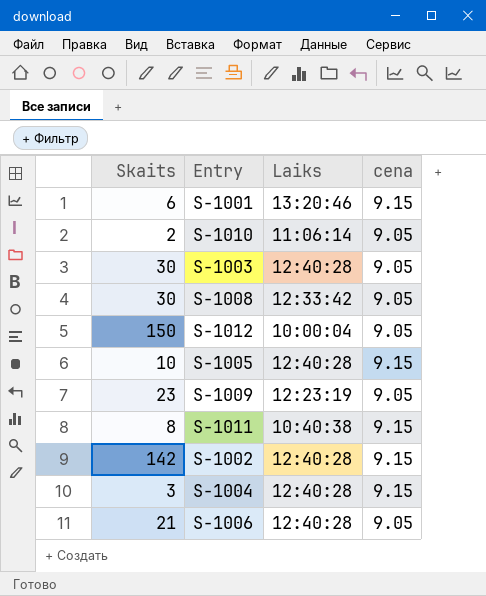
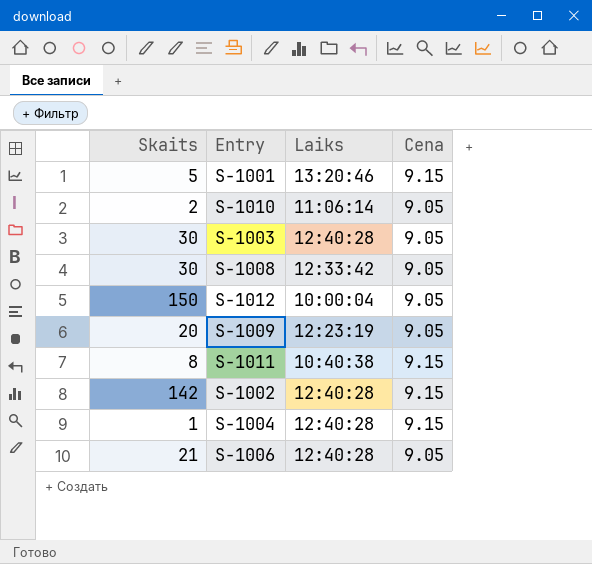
column name: cena -> Cena
row S-1005: 10 | 12:40:28 | 9.15 -> none
S-1001 | Skaits: 6 -> 5
S-1009 | Skaits: 23 -> 20
S-1004 | Skaits: 3 -> 1

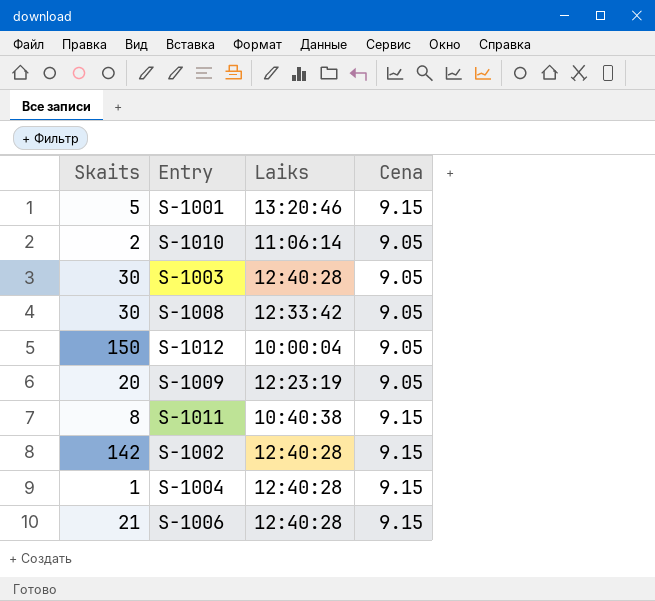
S-1006 | Cena: 9.05 -> 9.15

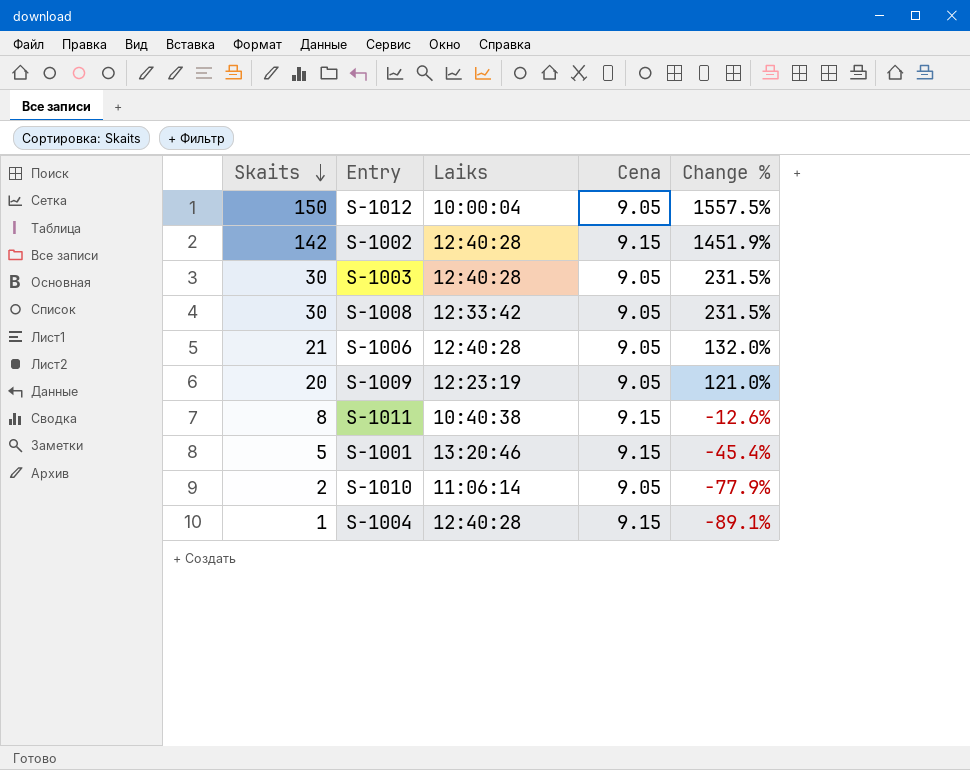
row order: none -> Skaits descending
column Change % | formula: none -> ([Skaits] - [Cena]) / [Cena]
S-1006 | Cena: 9.15 -> 9.05

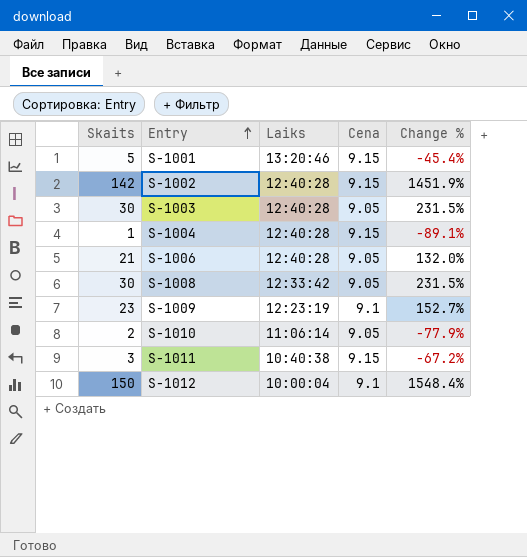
row order: Skaits descending -> Entry ascending
S-1009 | Skaits: 20 -> 23
S-1009 | Cena: 9.05 -> 9.1
S-1009 | Change %: 121.0% -> 152.7%
S-1011 | Skaits: 8 -> 3
S-1011 | Change %: -12.6% -> -67.2%
S-1012 | Cena: 9.05 -> 9.1
S-1012 | Change %: 1557.5% -> 1548.4%

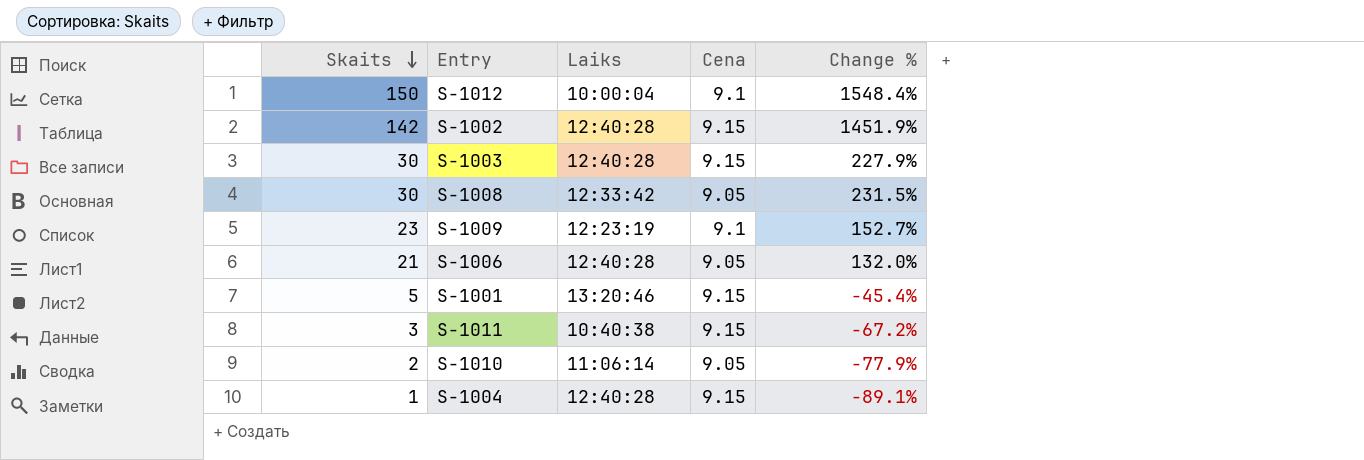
row order: Entry ascending -> Skaits descending
S-1003 | Cena: 9.05 -> 9.15
S-1003 | Change %: 231.5% -> 227.9%

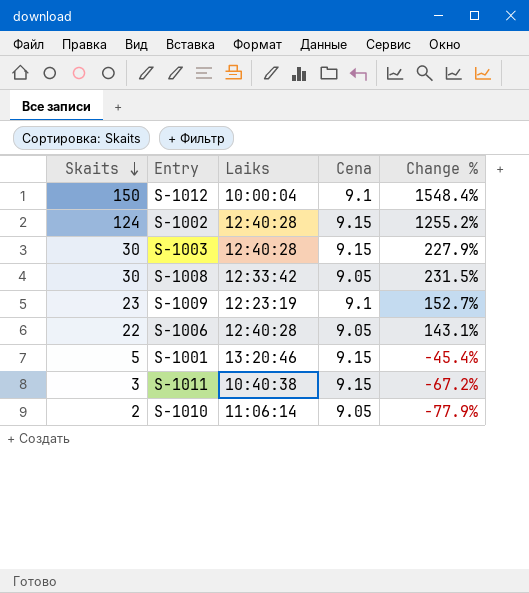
row S-1004: 1 | 12:40:28 | 9.15 | -89.1% -> none
S-1002 | Skaits: 142 -> 124
S-1002 | Change %: 1451.9% -> 1255.2%
S-1006 | Skaits: 21 -> 22
S-1006 | Change %: 132.0% -> 143.1%

